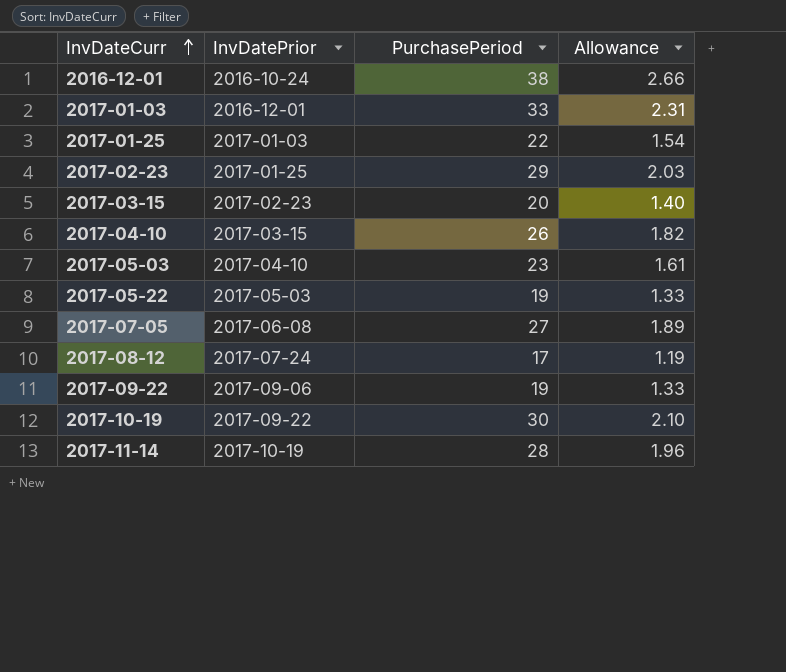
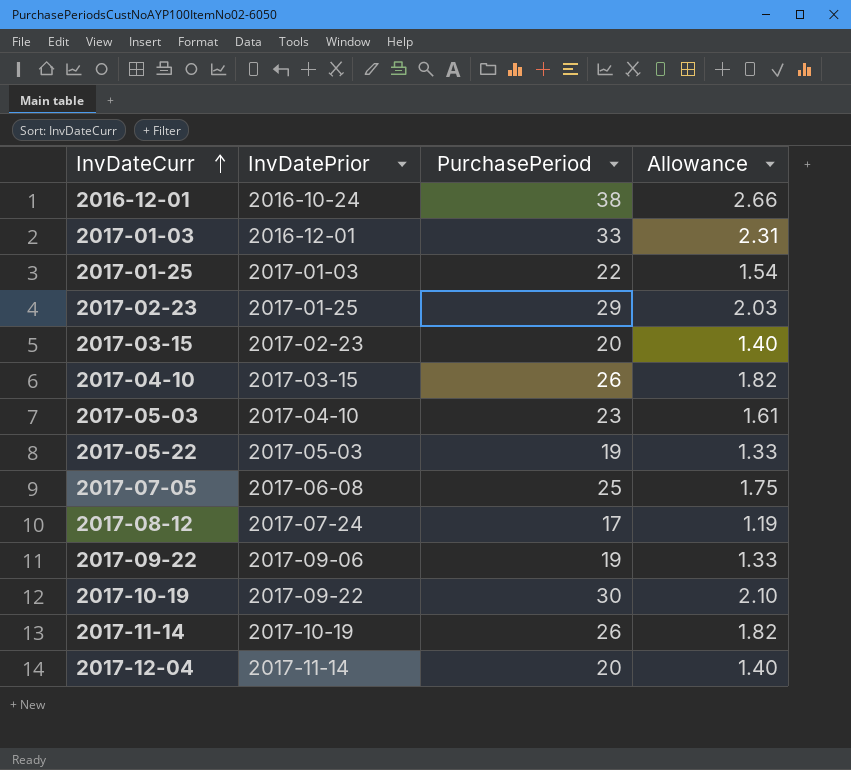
2017-07-05 | PurchasePeriod: 27 -> 25
2017-07-05 | Allowance: 1.89 -> 1.75
2017-11-14 | PurchasePeriod: 28 -> 26
2017-11-14 | Allowance: 1.96 -> 1.82
row 2017-12-04: none -> 2017-11-14 | 20 | 1.40

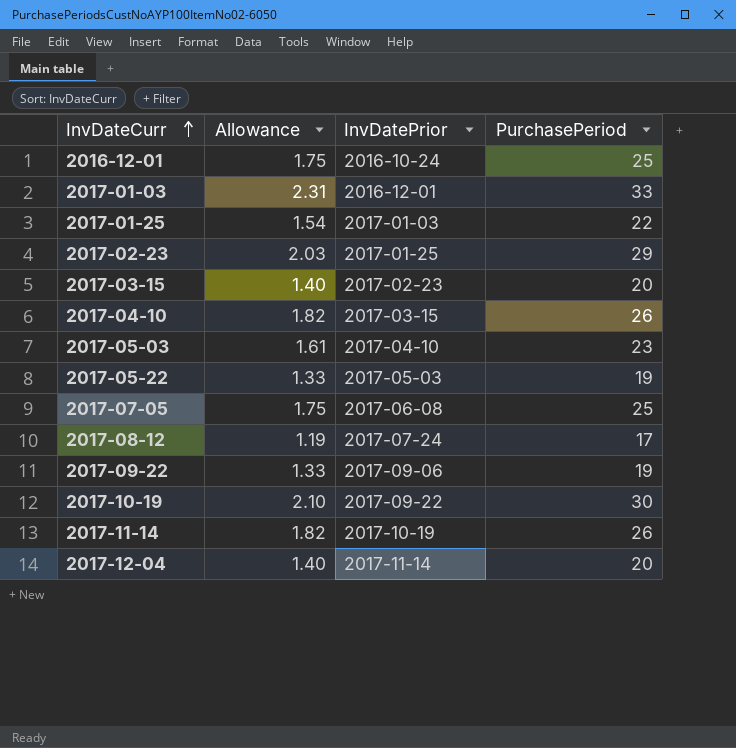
column Allowance | position: 4 -> 2
2016-12-01 | Allowance: 2.66 -> 1.75
2016-12-01 | PurchasePeriod: 38 -> 25

